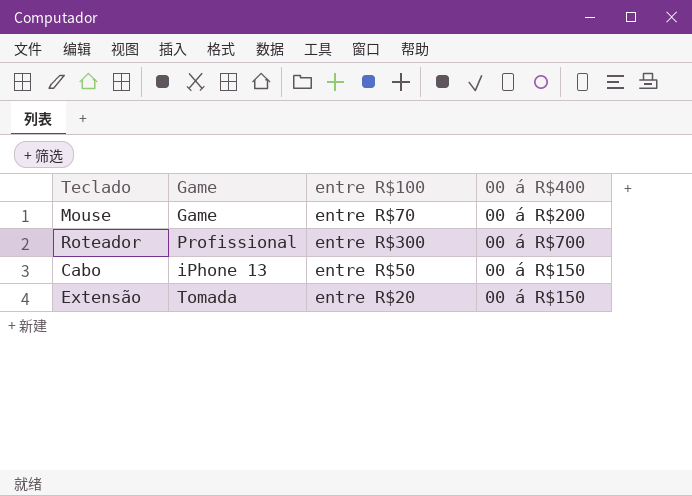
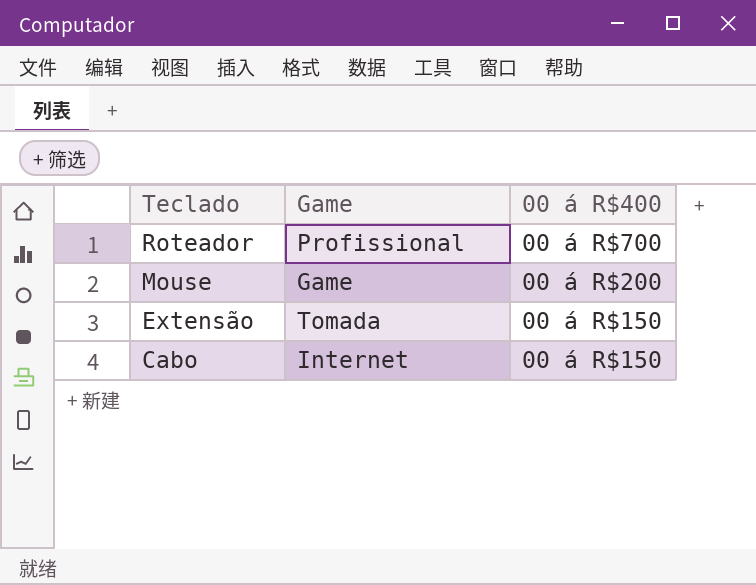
row order: none -> Teclado descending
column entre R$100 | position: 3 -> none
Cabo | Game: iPhone 13 -> Internet

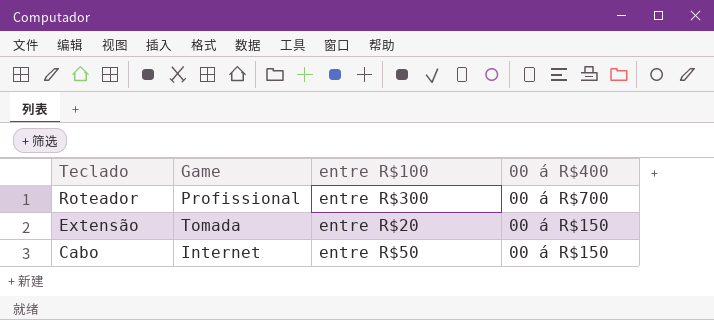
column entre R$100 | position: none -> 3
row Mouse: Game | 00 á R$200 -> none

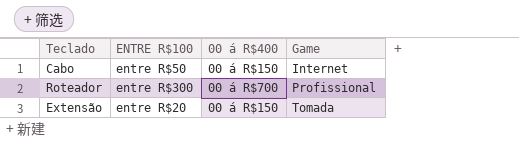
row order: Teclado descending -> Game ascending
column name: entre R$100 -> ENTRE R$100
column Game | position: 2 -> 4

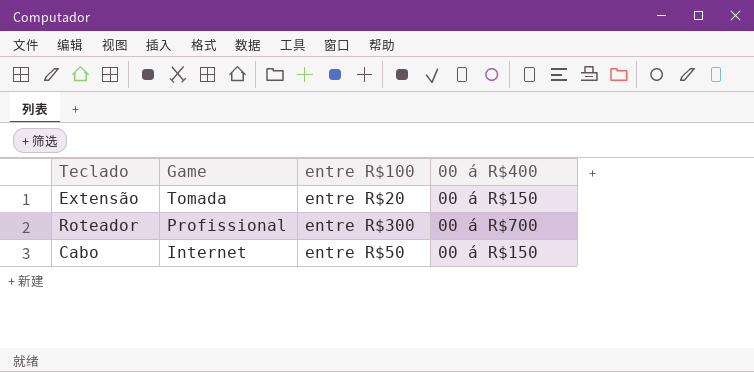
row order: Game ascending -> Game descending
column Game | position: 4 -> 2
column name: ENTRE R$100 -> entre R$100

